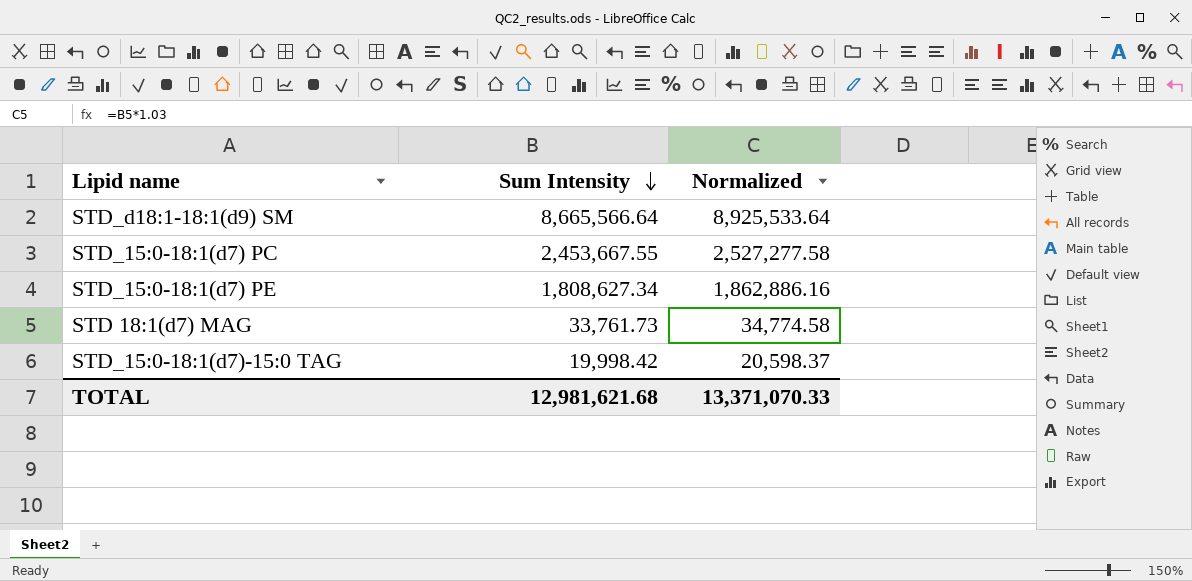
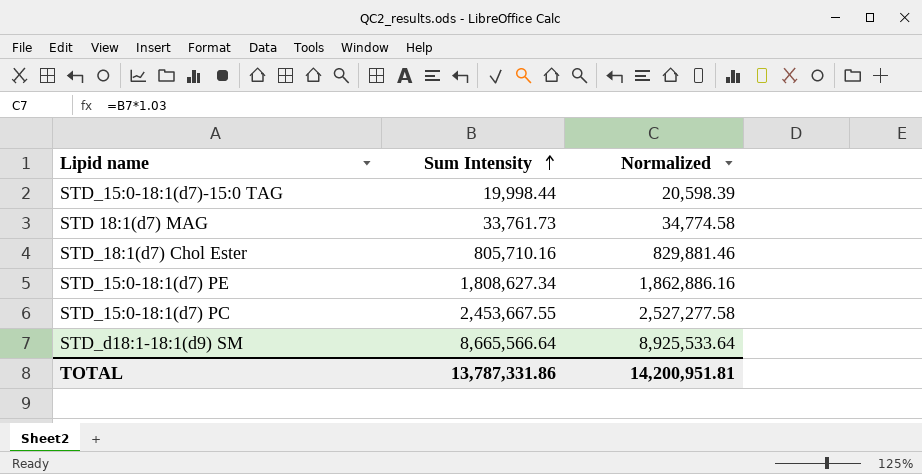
row order: Sum Intensity descending -> Sum Intensity ascending
STD_15:0-18:1(d7)-15:0 TAG | Sum Intensity: 19,998.42 -> 19,998.44
STD_15:0-18:1(d7)-15:0 TAG | Normalized: 20,598.37 -> 20,598.39
row STD_18:1(d7) Chol Ester: none -> 805,710.16 | 829,881.46
TOTAL | Sum Intensity: 12,981,621.68 -> 13,787,331.86
TOTAL | Normalized: 13,371,070.33 -> 14,200,951.81

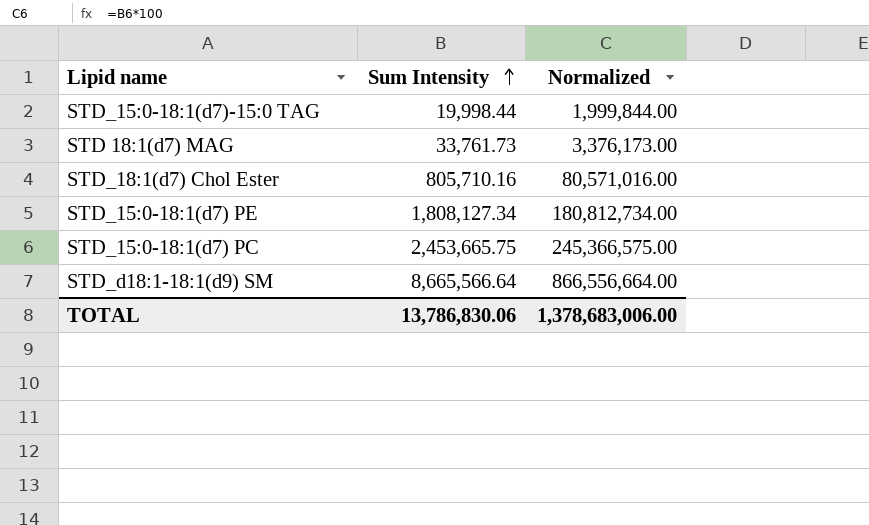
column Normalized | formula: [Sum Intensity] * 1.03 -> [Sum Intensity] * 100
STD_15:0-18:1(d7) PE | Sum Intensity: 1,808,627.34 -> 1,808,127.34
STD_15:0-18:1(d7) PC | Sum Intensity: 2,453,667.55 -> 2,453,665.75
TOTAL | Sum Intensity: 13,787,331.86 -> 13,786,830.06
TOTAL | Normalized: 14,200,951.81 -> 1,378,683,006.00

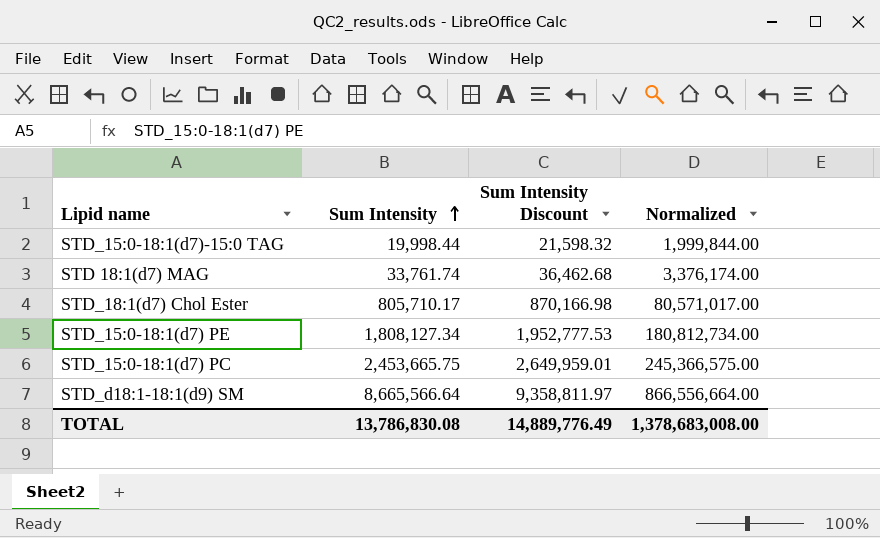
column Sum Intensity Discount | formula: none -> [Sum Intensity] * 1.08
STD 18:1(d7) MAG | Sum Intensity: 33,761.73 -> 33,761.74
STD 18:1(d7) MAG | Normalized: 3,376,173.00 -> 3,376,174.00
STD_18:1(d7) Chol Ester | Sum Intensity: 805,710.16 -> 805,710.17
STD_18:1(d7) Chol Ester | Normalized: 80,571,016.00 -> 80,571,017.00
TOTAL | Sum Intensity: 13,786,830.06 -> 13,786,830.08
TOTAL | Normalized: 1,378,683,006.00 -> 1,378,683,008.00

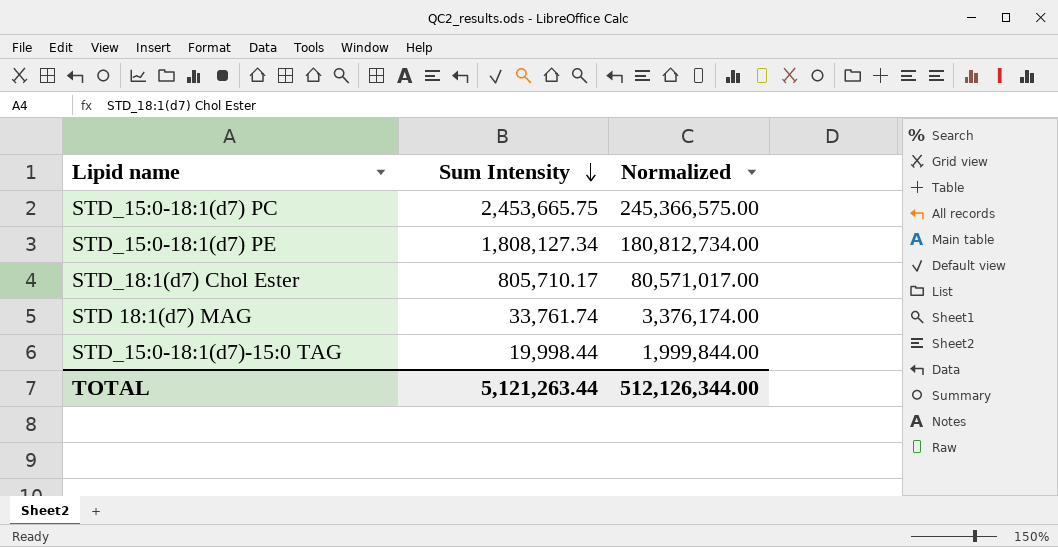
row order: Sum Intensity ascending -> Sum Intensity descending
column Sum Intensity Discount | formula: [Sum Intensity] * 1.08 -> none
row STD_d18:1-18:1(d9) SM: 8,665,566.64 | 9,358,811.97 | 866,556,664.00 -> none
TOTAL | Sum Intensity: 13,786,830.08 -> 5,121,263.44
TOTAL | Normalized: 1,378,683,008.00 -> 512,126,344.00

